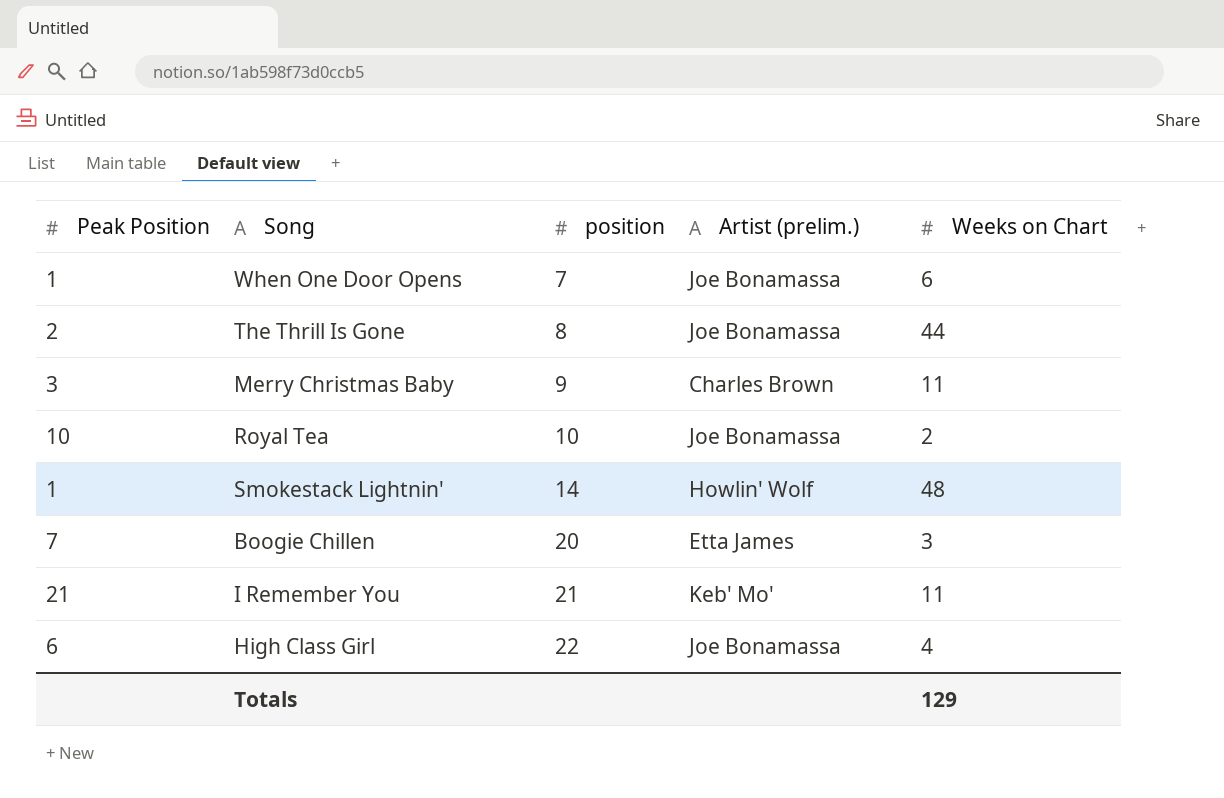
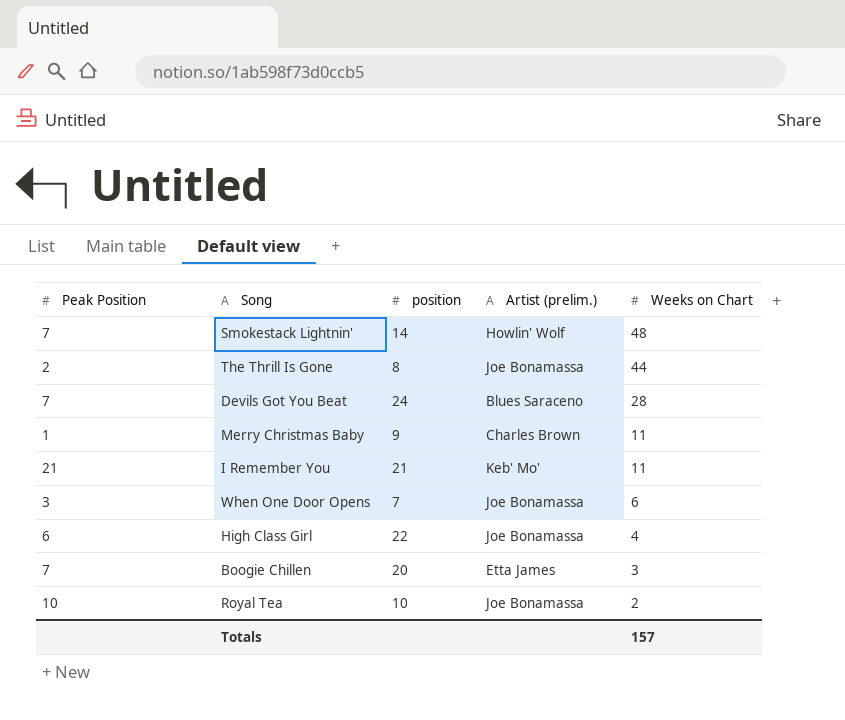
row order: position ascending -> Weeks on Chart descending
Smokestack Lightnin' | Peak Position: 1 -> 7
row Devils Got You Beat: none -> 7 | 24 | Blues Saraceno | 28
Merry Christmas Baby | Peak Position: 3 -> 1
When One Door Opens | Peak Position: 1 -> 3
Totals | Weeks on Chart: 129 -> 157

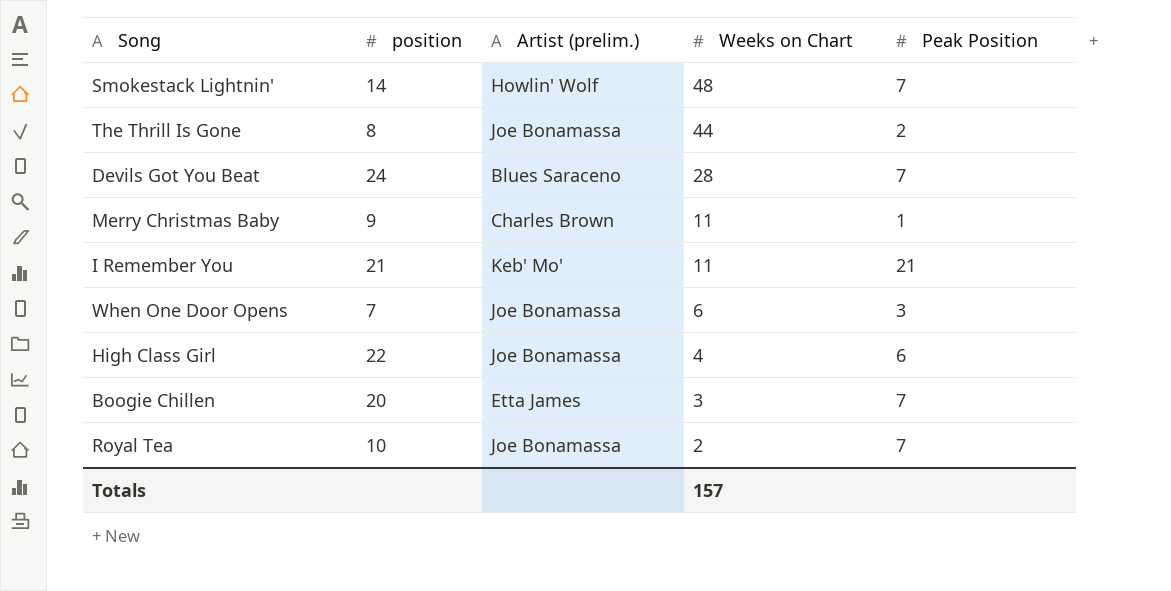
column Peak Position | position: 1 -> 5
Royal Tea | Peak Position: 10 -> 7

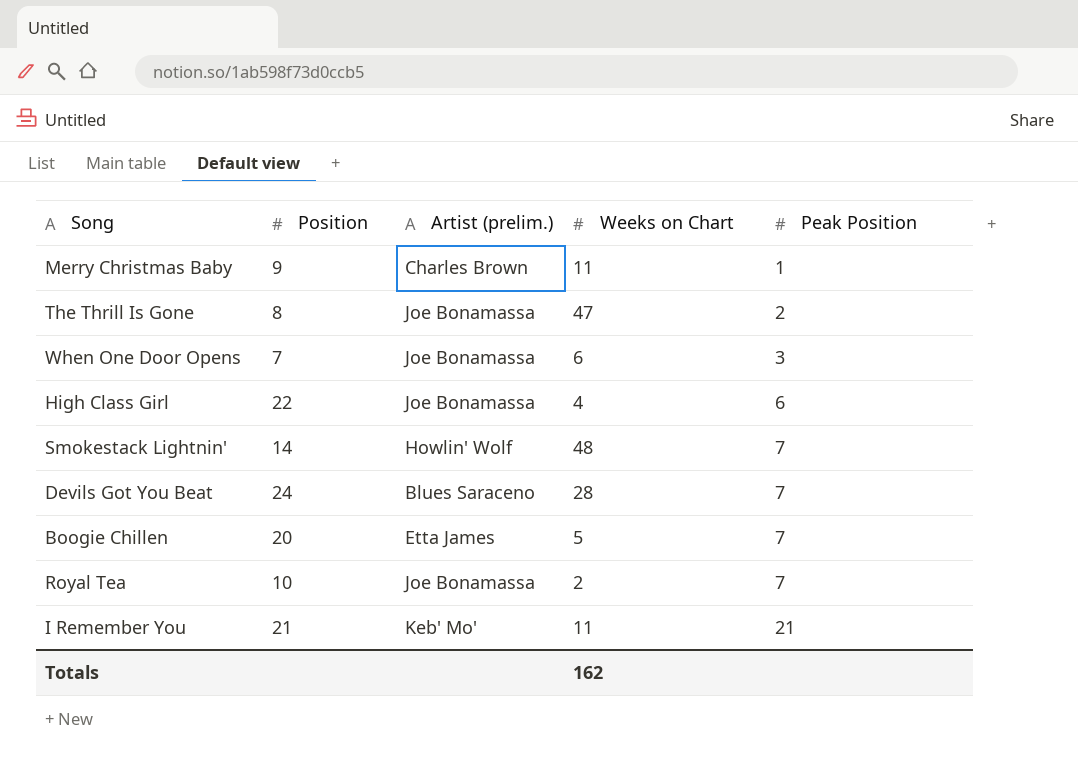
row order: Weeks on Chart descending -> Peak Position ascending
column name: position -> Position
The Thrill Is Gone | Weeks on Chart: 44 -> 47
Boogie Chillen | Weeks on Chart: 3 -> 5
Totals | Weeks on Chart: 157 -> 162

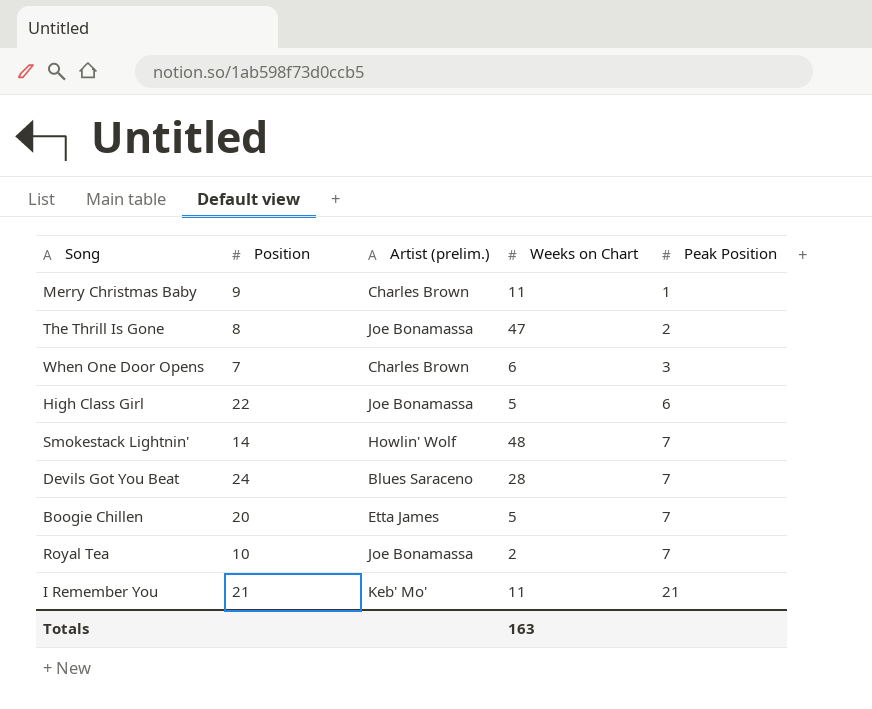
When One Door Opens | Artist (prelim.): Joe Bonamassa -> Charles Brown
High Class Girl | Weeks on Chart: 4 -> 5
Totals | Weeks on Chart: 162 -> 163

